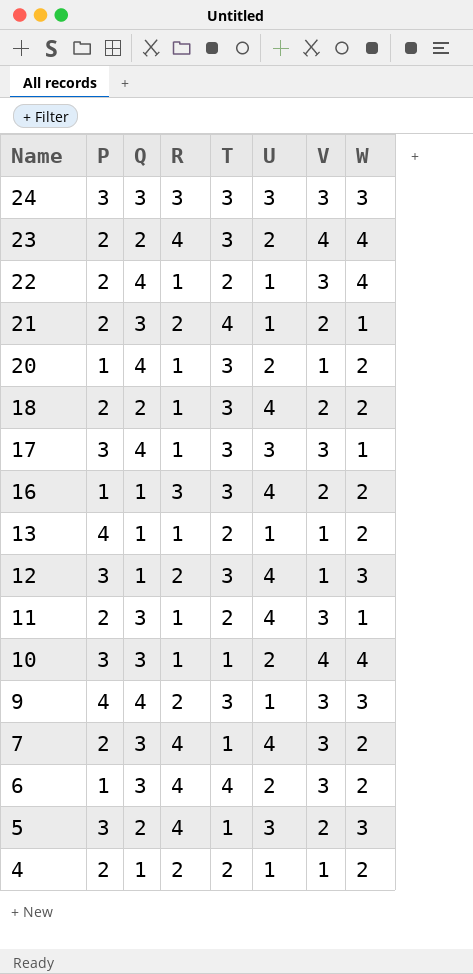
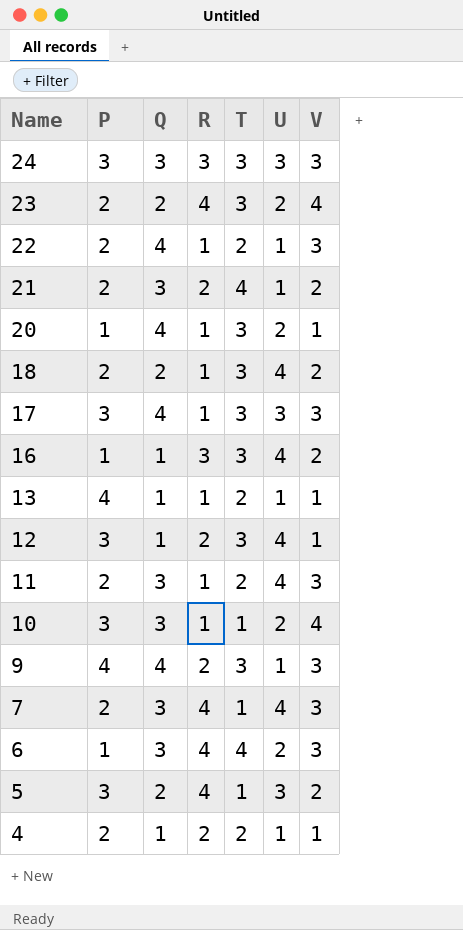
column W | position: 8 -> none

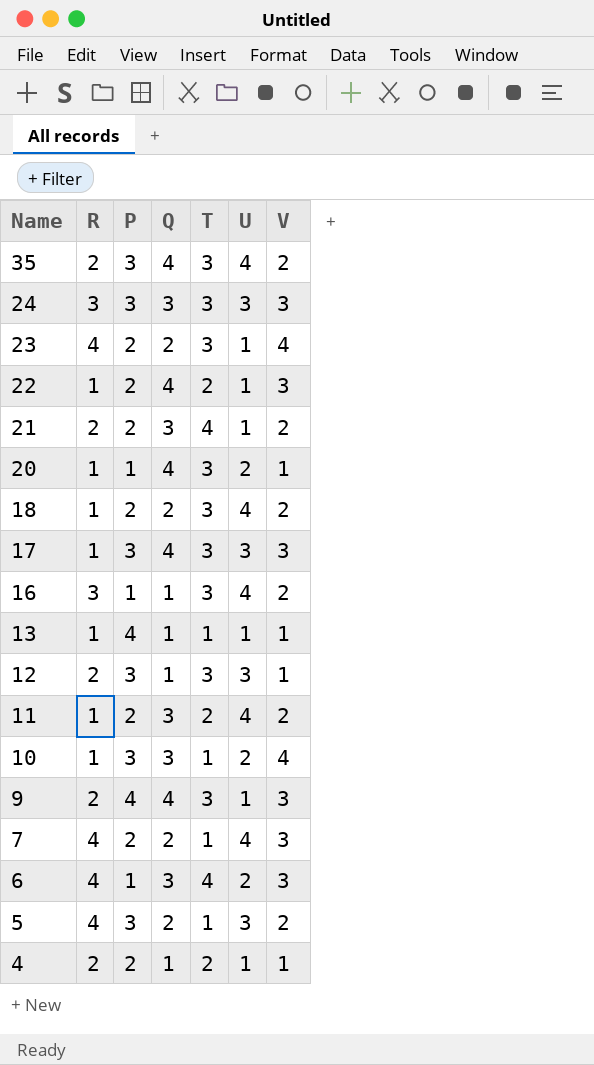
column R | position: 4 -> 2
row 35: none -> 2 | 3 | 4 | 3 | 4 | 2
23 | U: 2 -> 1
13 | T: 2 -> 1
12 | U: 4 -> 3
11 | V: 3 -> 2
7 | Q: 3 -> 2

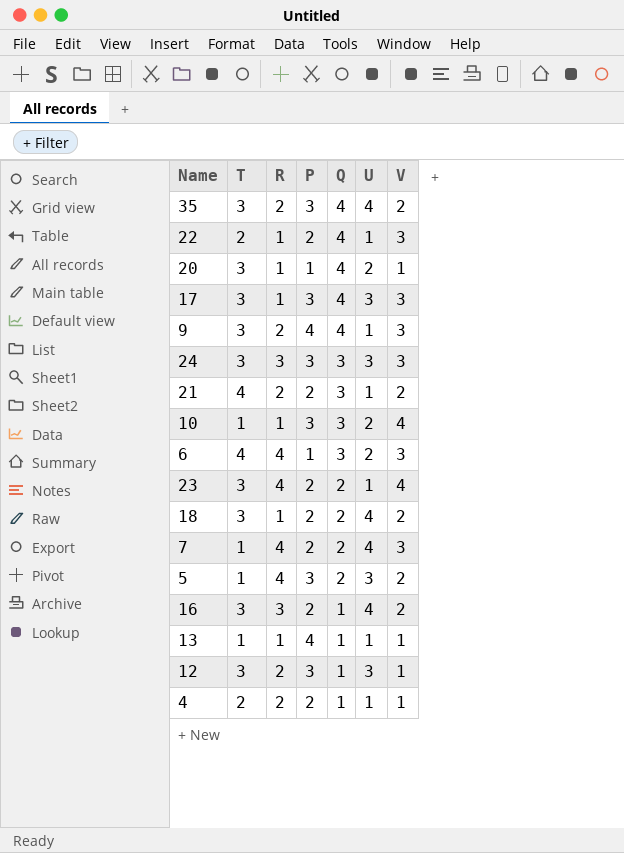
row order: Name descending -> Q descending
column T | position: 5 -> 2
row 11: 1 | 2 | 3 | 2 | 4 | 2 -> none
16 | P: 1 -> 2

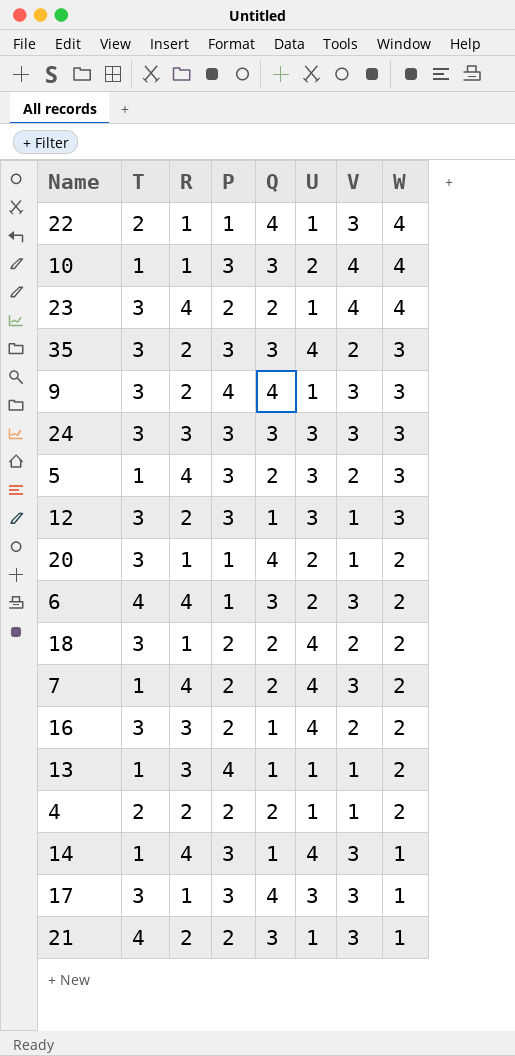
row order: Q descending -> W descending
column W | position: none -> 8
22 | P: 2 -> 1
35 | Q: 4 -> 3
13 | R: 1 -> 3
4 | Q: 1 -> 2
row 14: none -> 1 | 4 | 3 | 1 | 4 | 3 | 1
21 | V: 2 -> 3

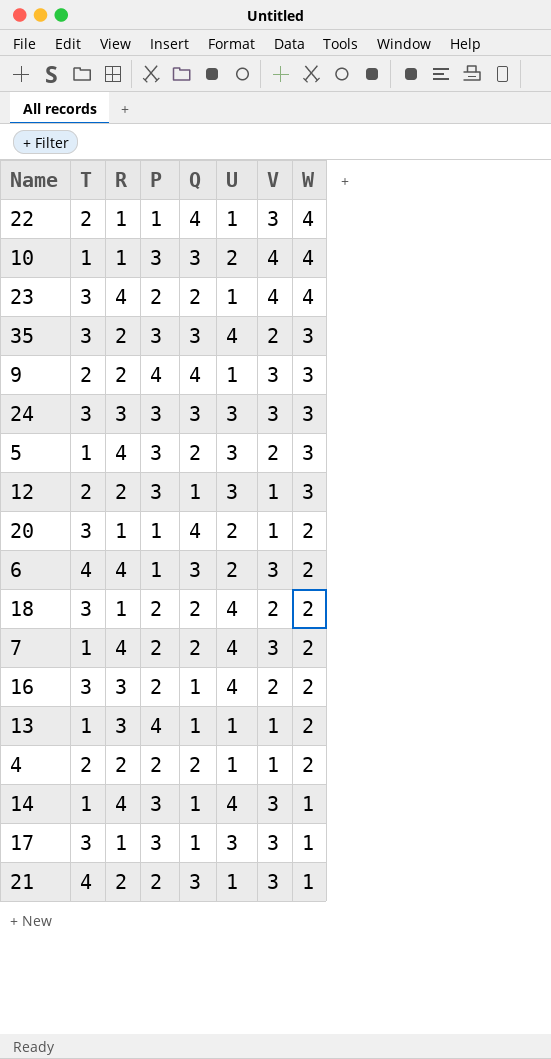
9 | T: 3 -> 2
12 | T: 3 -> 2
17 | Q: 4 -> 1

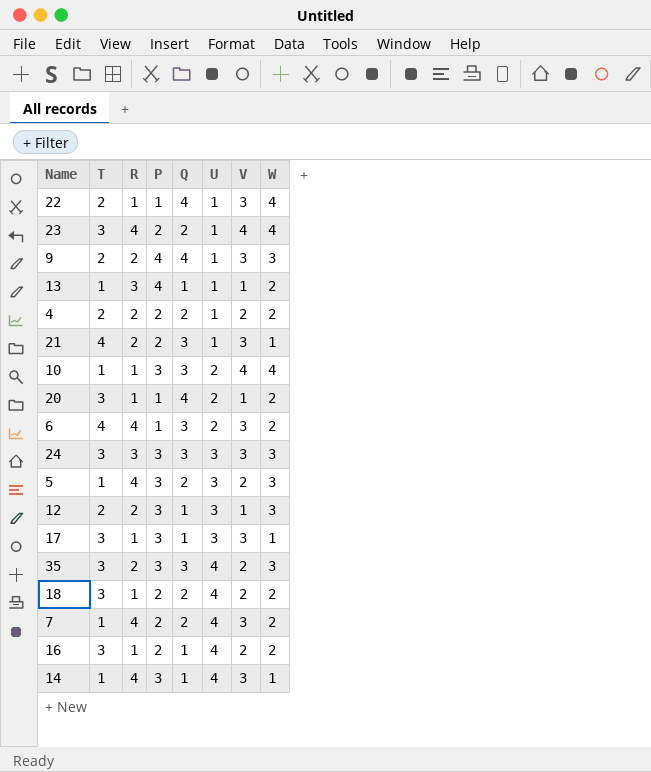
row order: W descending -> U ascending
4 | V: 1 -> 2
16 | R: 3 -> 1

